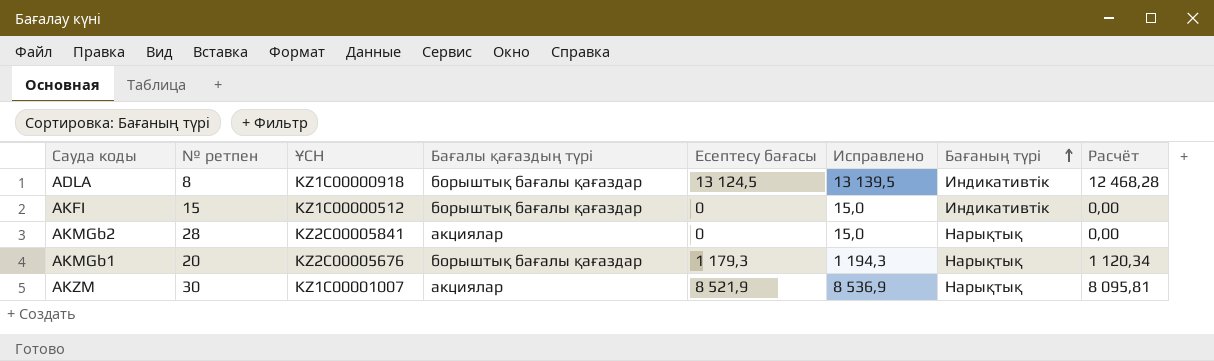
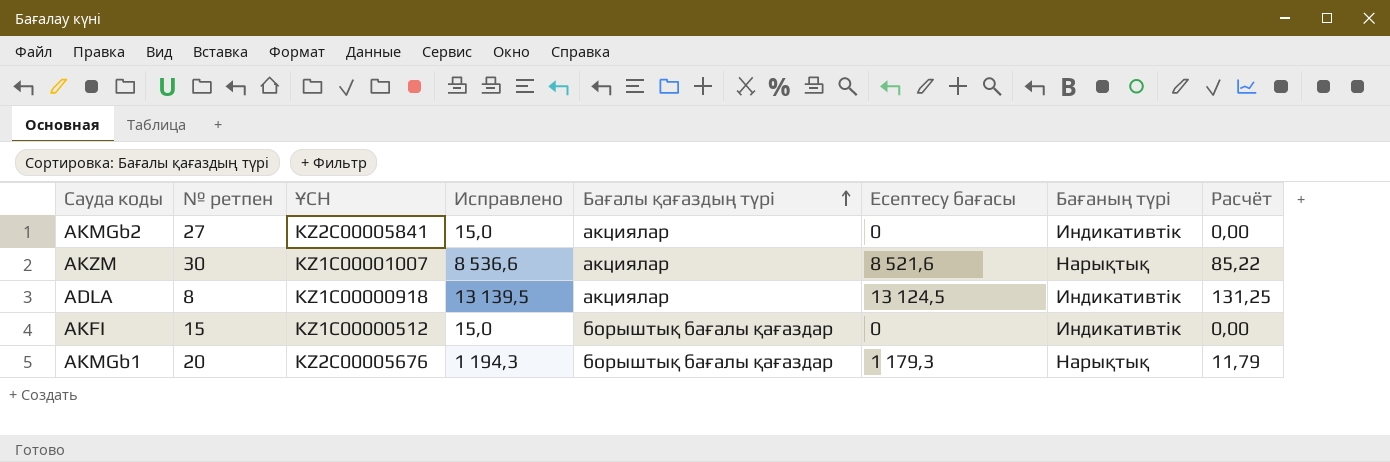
row order: Бағаның түрі ascending -> Бағалы қағаздың түрі ascending
column Исправлено | position: 6 -> 4
column Расчёт | formula: [Есептесу бағасы] * 0,95 -> [Есептесу бағасы] * 0,01
AKMGb2 | № ретпен: 28 -> 27
AKMGb2 | Бағаның түрі: Нарықтық -> Индикативтік
AKZM | Исправлено: 8 536,9 -> 8 536,6
AKZM | Есептесу бағасы: 8 521,9 -> 8 521,6
ADLA | Бағалы қағаздың түрі: борыштық бағалы қағаздар -> акциялар

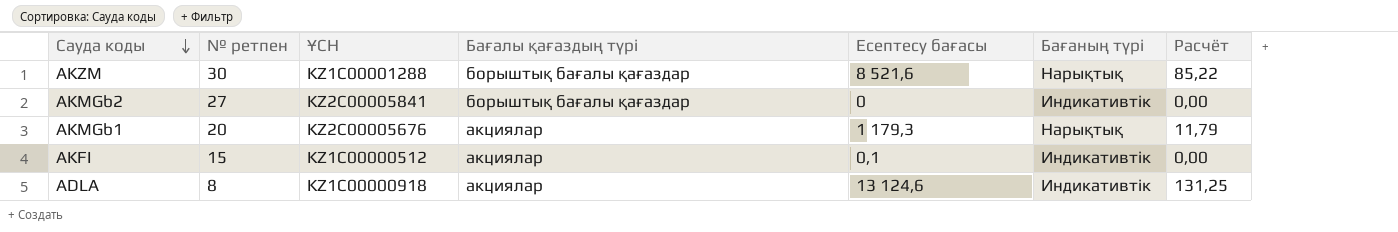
row order: Бағалы қағаздың түрі ascending -> Сауда коды descending
column Исправлено | formula: [Есептесу бағасы] + 15 -> none
AKZM | ҰСН: KZ1C00001007 -> KZ1C00001288
AKZM | Бағалы қағаздың түрі: акциялар -> борыштық бағалы қағаздар
AKMGb2 | Бағалы қағаздың түрі: акциялар -> борыштық бағалы қағаздар
AKMGb1 | Бағалы қағаздың түрі: борыштық бағалы қағаздар -> акциялар
AKFI | Бағалы қағаздың түрі: борыштық бағалы қағаздар -> акциялар
AKFI | Есептесу бағасы: 0 -> 0,1
ADLA | Есептесу бағасы: 13 124,5 -> 13 124,6

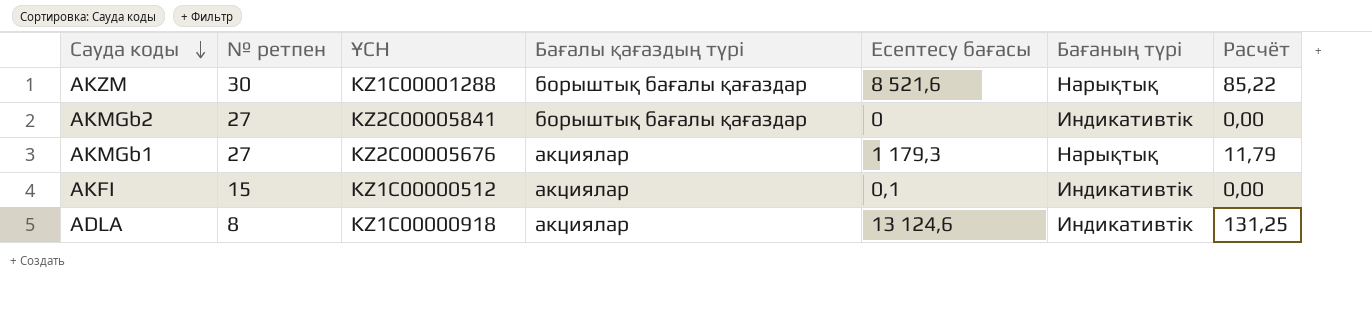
AKMGb1 | № ретпен: 20 -> 27

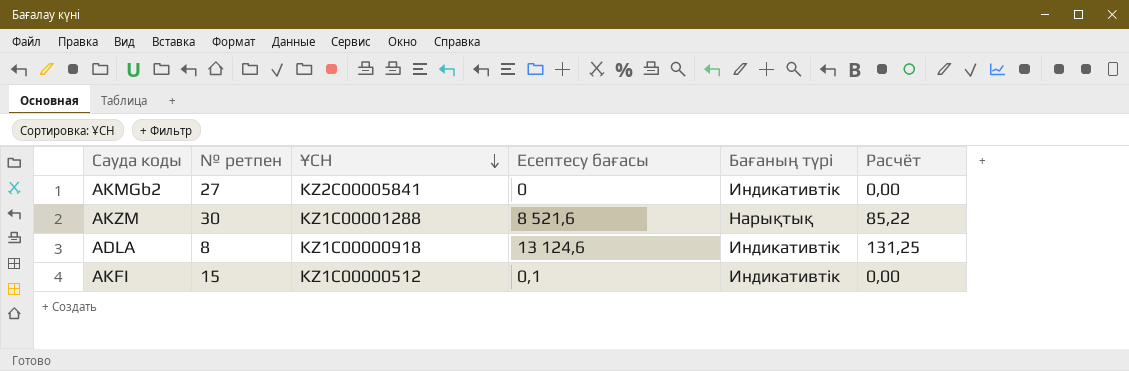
row order: Сауда коды descending -> ҰСН descending
column Бағалы қағаздың түрі | position: 4 -> none
row AKMGb1: 27 | KZ2C00005676 | акциялар | 1 179,3 | Нарықтық | 11,79 -> none

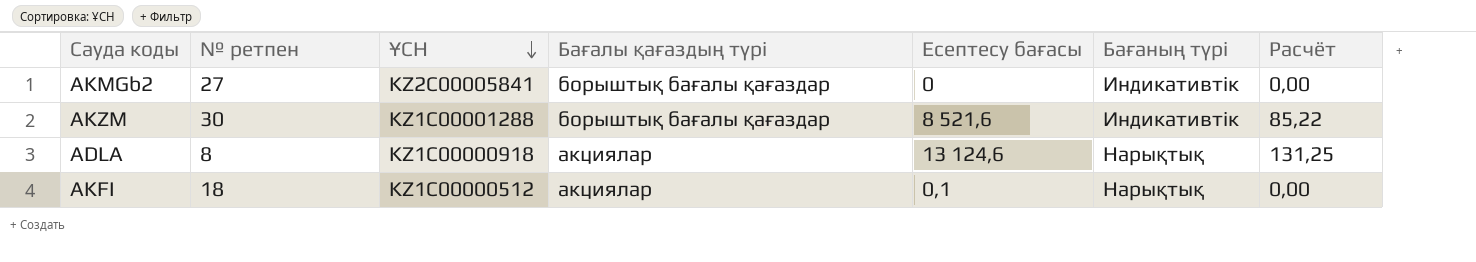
column Бағалы қағаздың түрі | position: none -> 4
AKZM | Бағаның түрі: Нарықтық -> Индикативтік
ADLA | Бағаның түрі: Индикативтік -> Нарықтық
AKFI | № ретпен: 15 -> 18
AKFI | Бағаның түрі: Индикативтік -> Нарықтық

